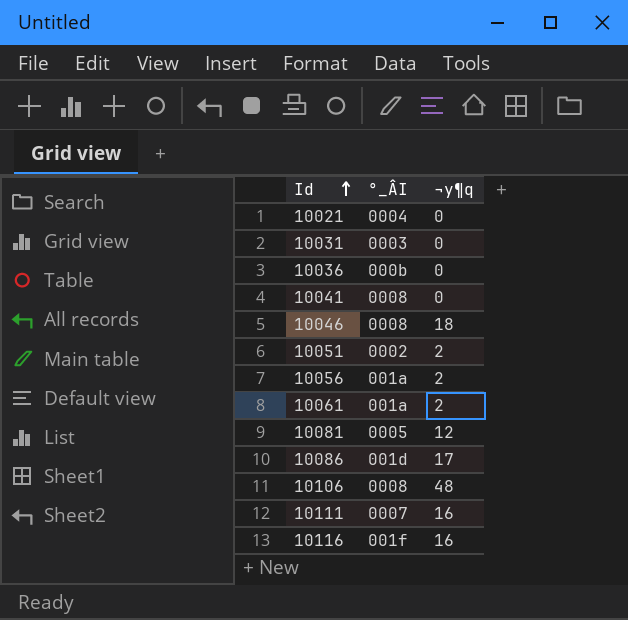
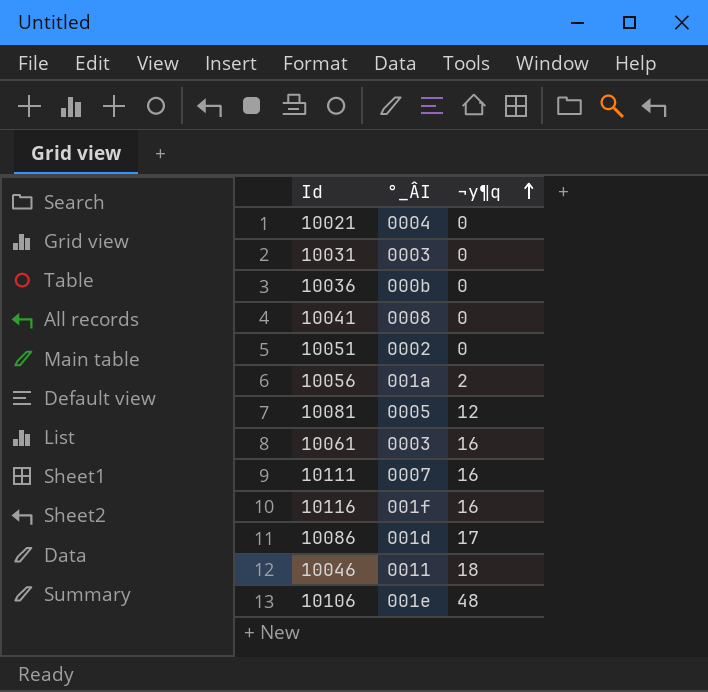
row order: Id ascending -> ¬y¶q ascending
10051 | ¬y¶q: 2 -> 0
10061 | °_ÂI: 001a -> 0003
10061 | ¬y¶q: 2 -> 16
10046 | °_ÂI: 0008 -> 0011
10106 | °_ÂI: 0008 -> 001e

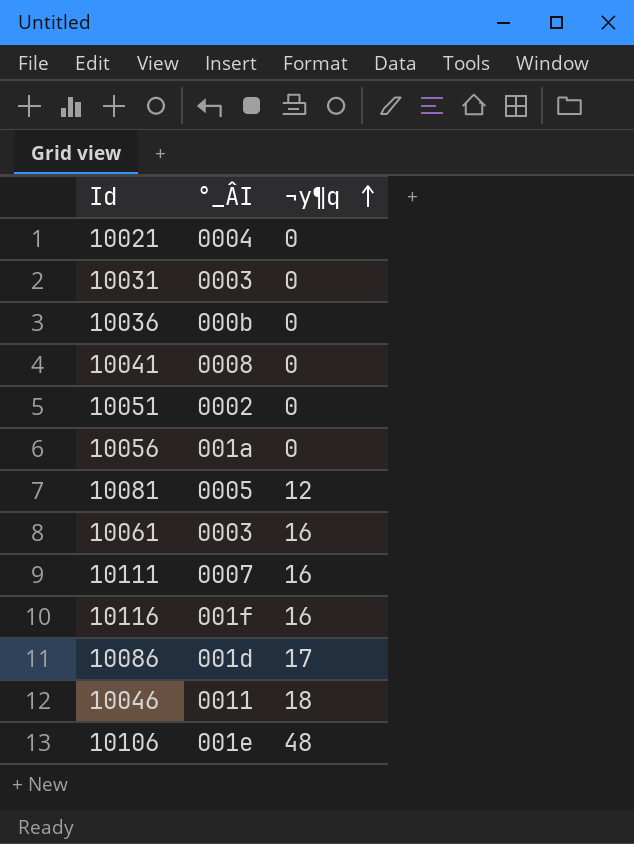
10056 | ¬y¶q: 2 -> 0

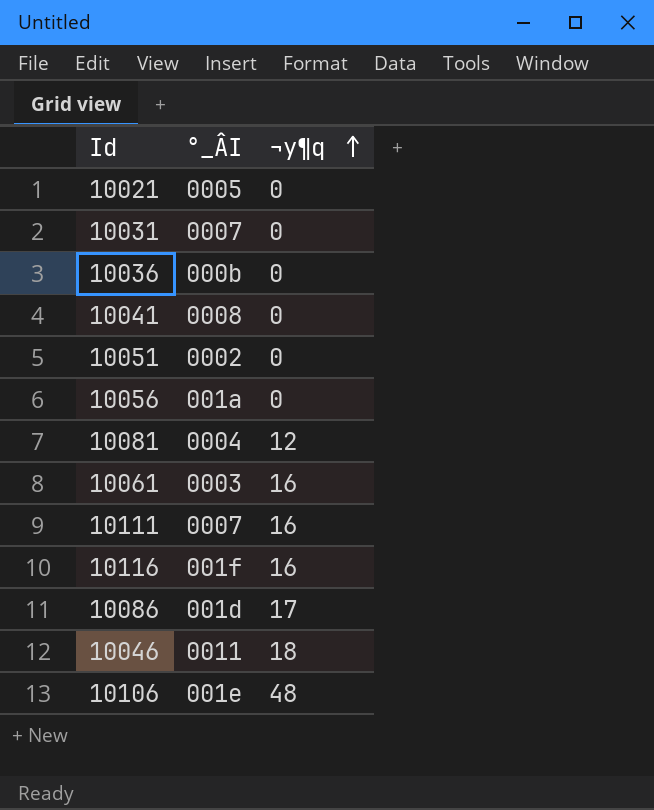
10021 | °_ÂI: 0004 -> 0005
10031 | °_ÂI: 0003 -> 0007
10081 | °_ÂI: 0005 -> 0004

